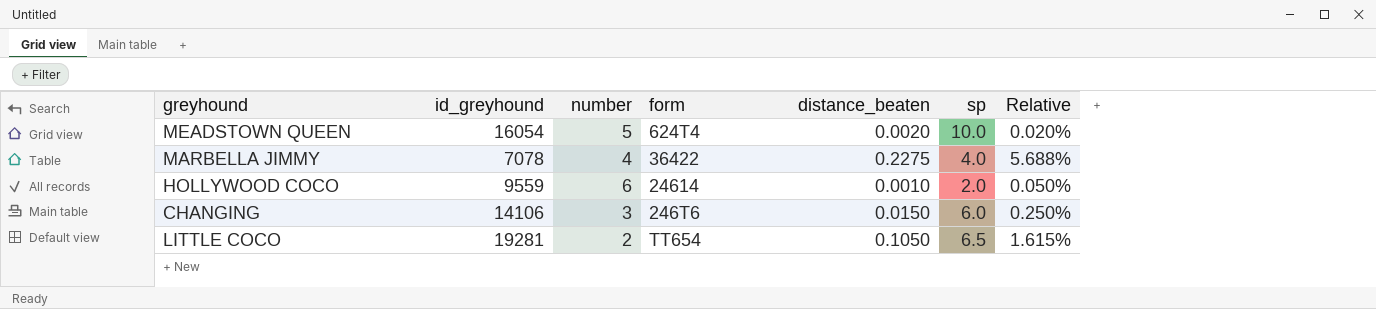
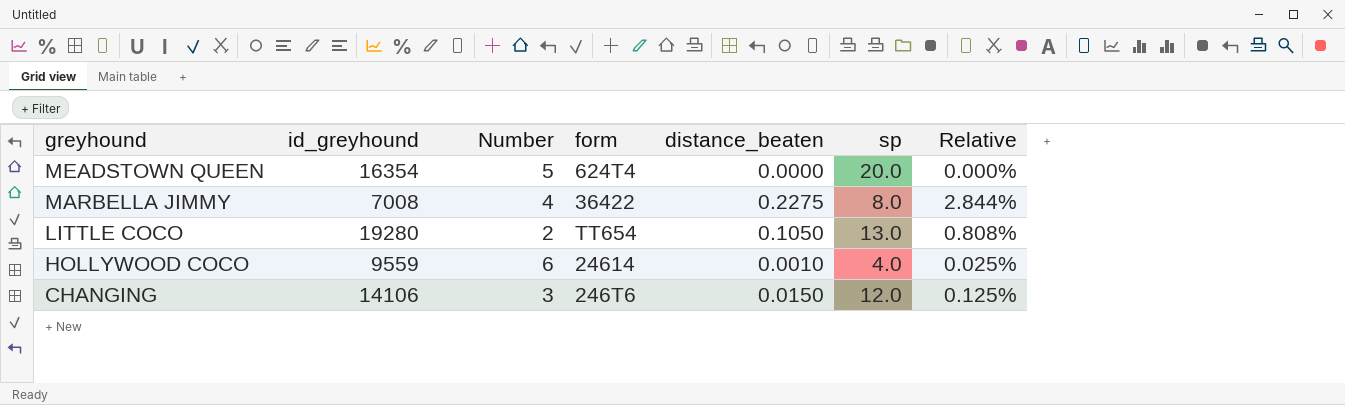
row order: none -> greyhound descending
column name: number -> Number
MEADSTOWN QUEEN | id_greyhound: 16054 -> 16354
MEADSTOWN QUEEN | distance_beaten: 0.0020 -> 0.0000
MEADSTOWN QUEEN | sp: 10.0 -> 20.0
MEADSTOWN QUEEN | Relative: 0.020% -> 0.000%
MARBELLA JIMMY | id_greyhound: 7078 -> 7008
MARBELLA JIMMY | sp: 4.0 -> 8.0
MARBELLA JIMMY | Relative: 5.688% -> 2.844%
LITTLE COCO | id_greyhound: 19281 -> 19280
LITTLE COCO | sp: 6.5 -> 13.0
LITTLE COCO | Relative: 1.615% -> 0.808%
HOLLYWOOD COCO | sp: 2.0 -> 4.0
HOLLYWOOD COCO | Relative: 0.050% -> 0.025%
CHANGING | sp: 6.0 -> 12.0
CHANGING | Relative: 0.250% -> 0.125%

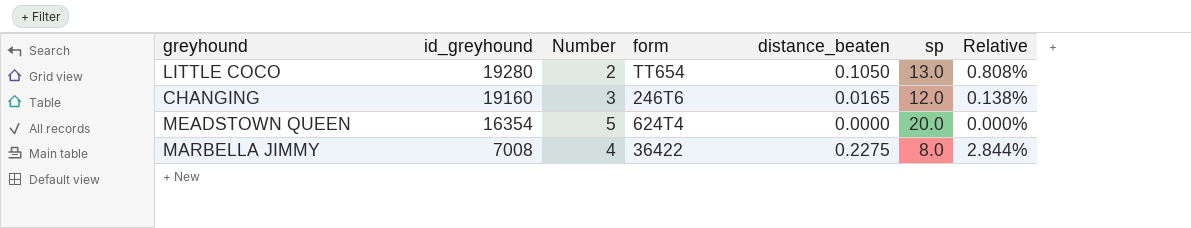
row order: greyhound descending -> id_greyhound descending
row HOLLYWOOD COCO: 9559 | 6 | 24614 | 0.0010 | 4.0 | 0.025% -> none
CHANGING | id_greyhound: 14106 -> 19160
CHANGING | distance_beaten: 0.0150 -> 0.0165
CHANGING | Relative: 0.125% -> 0.138%

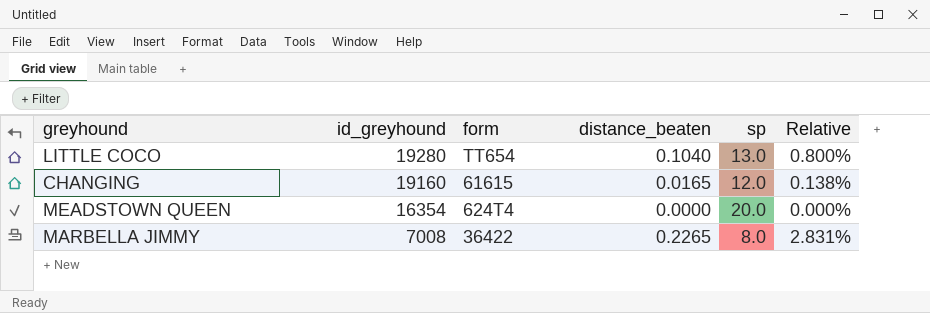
column Number | position: 3 -> none
LITTLE COCO | distance_beaten: 0.1050 -> 0.1040
LITTLE COCO | Relative: 0.808% -> 0.800%
CHANGING | form: 246T6 -> 61615
MARBELLA JIMMY | distance_beaten: 0.2275 -> 0.2265
MARBELLA JIMMY | Relative: 2.844% -> 2.831%

